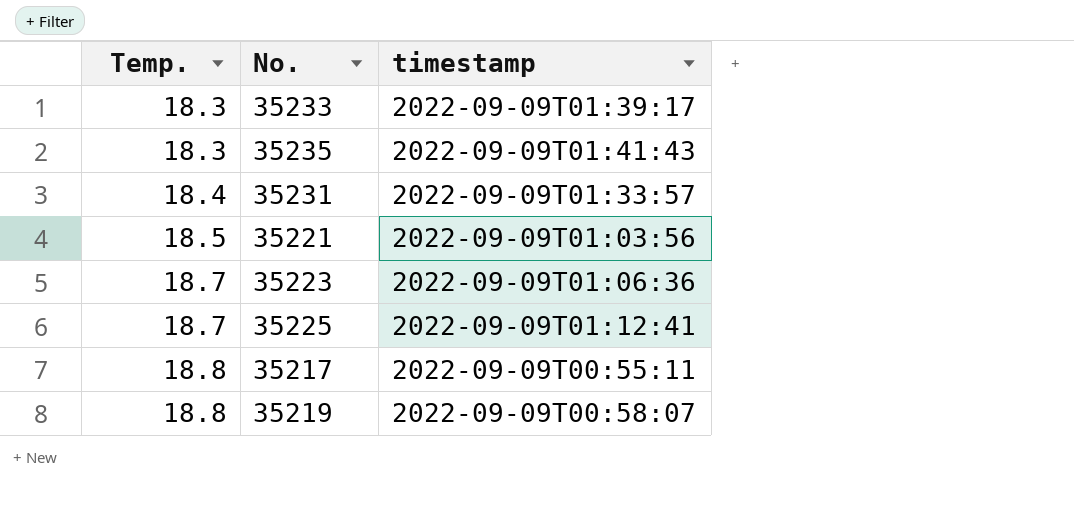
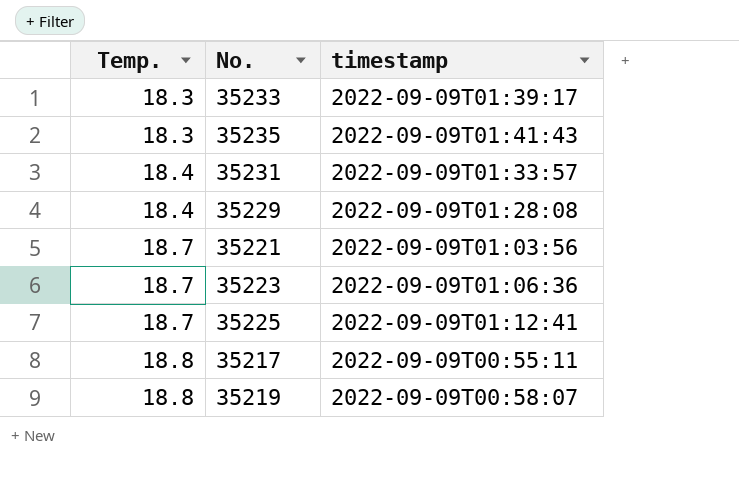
row 35229: none -> 18.4 | 2022-09-09T01:28:08
35221 | Temp.: 18.5 -> 18.7

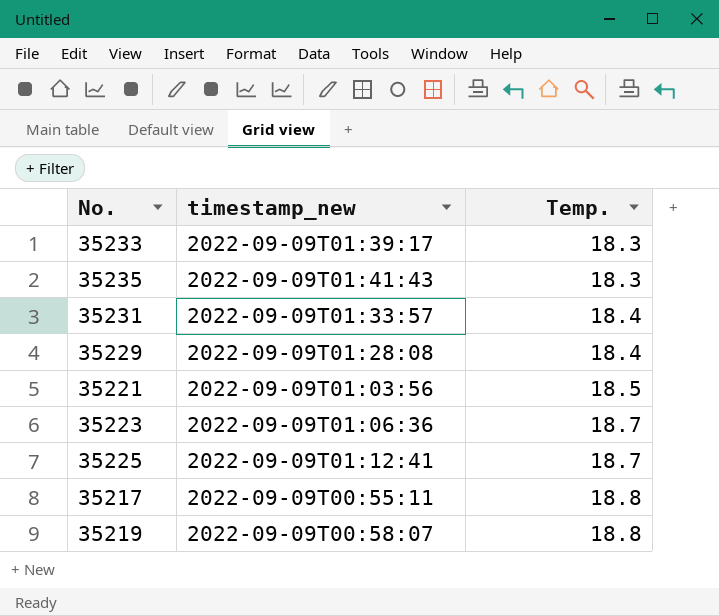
column name: timestamp -> timestamp_new
column Temp. | position: 1 -> 3
35221 | Temp.: 18.7 -> 18.5

